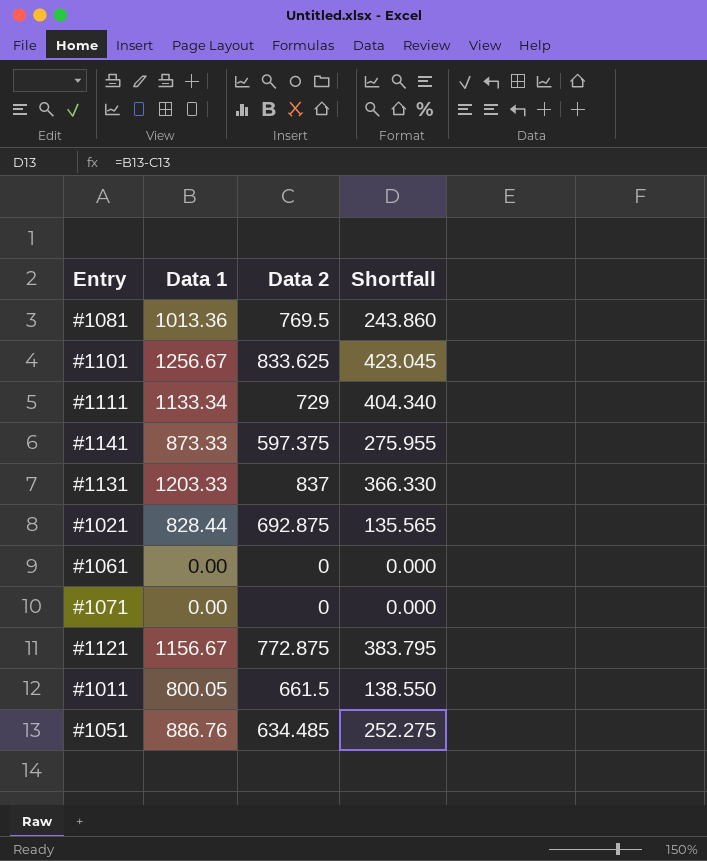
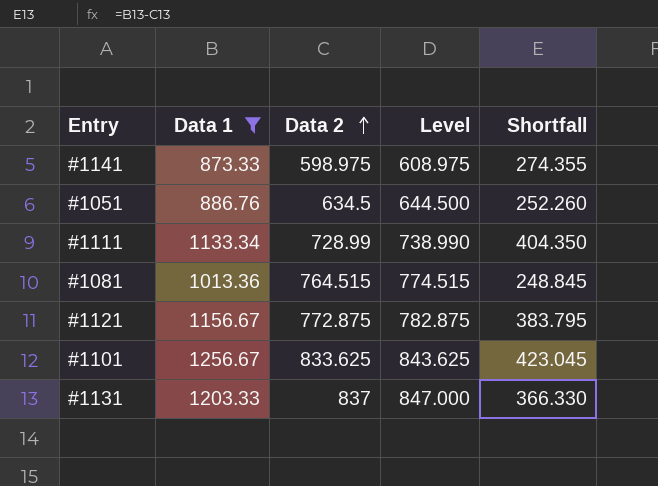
filter: none -> Data 1 >= 873.33
row order: none -> Data 2 ascending
column Level | formula: none -> [Data 2] + 10
#1141 | Data 2: 597.375 -> 598.975
#1141 | Shortfall: 275.955 -> 274.355
#1051 | Data 2: 634.485 -> 634.5
#1051 | Shortfall: 252.275 -> 252.260
#1111 | Data 2: 729 -> 728.99
#1111 | Shortfall: 404.340 -> 404.350
#1081 | Data 2: 769.5 -> 764.515
#1081 | Shortfall: 243.860 -> 248.845

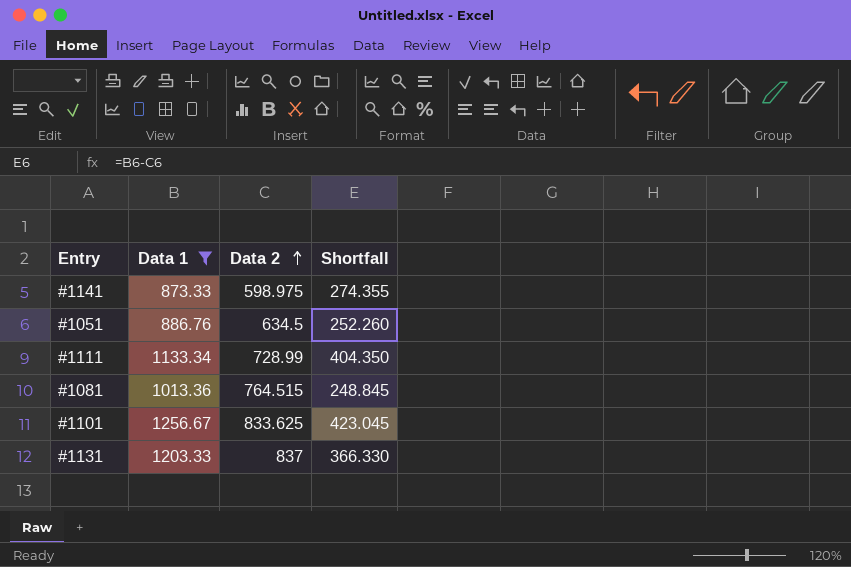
column Level | formula: [Data 2] + 10 -> none
row #1121: 1156.67 | 772.875 | 782.875 | 383.795 -> none

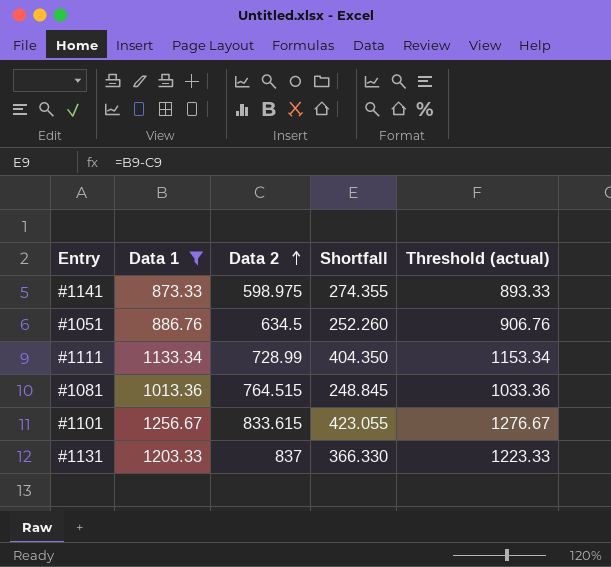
column Threshold (actual) | formula: none -> [Data 1] + 20
#1101 | Data 2: 833.625 -> 833.615
#1101 | Shortfall: 423.045 -> 423.055

